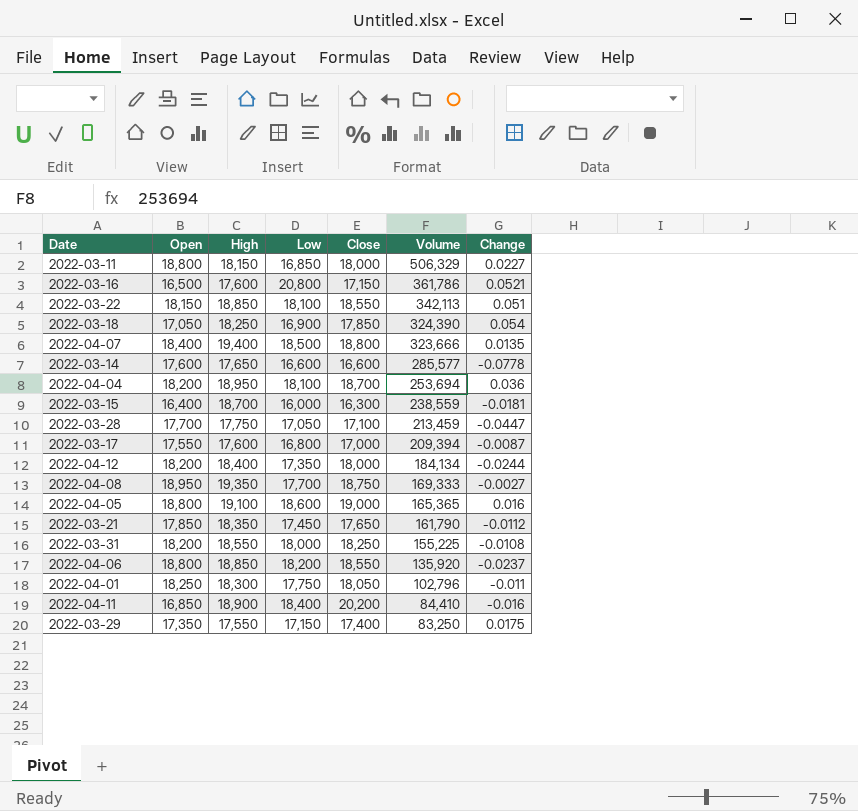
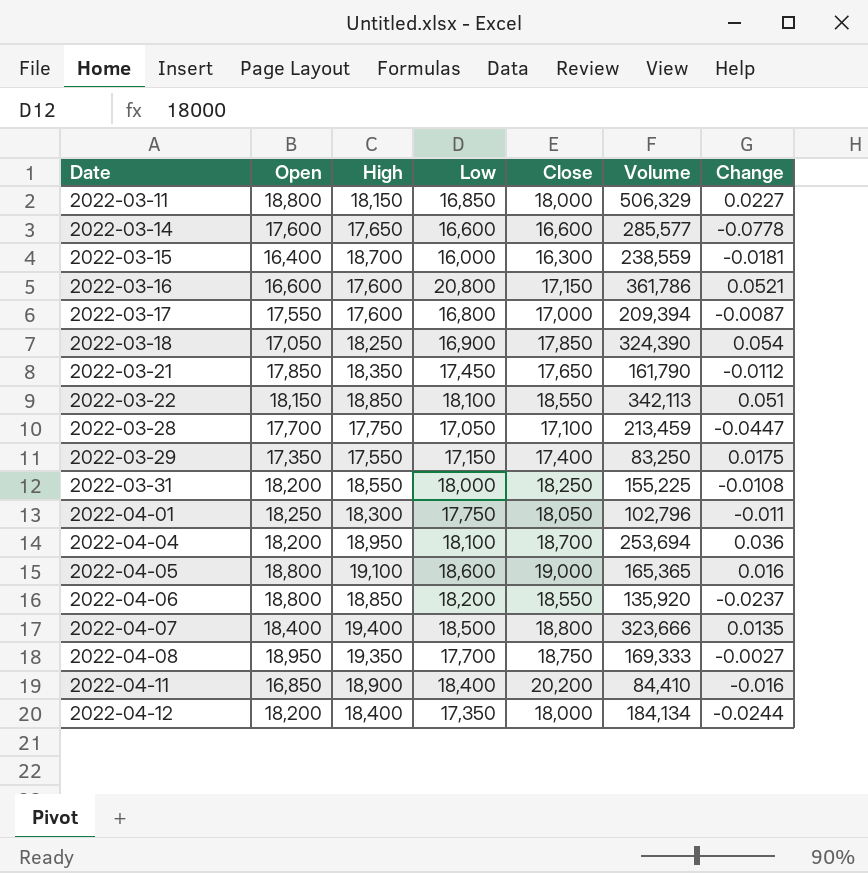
row order: Volume descending -> Date ascending
2022-03-16 | Open: 16,500 -> 16,600

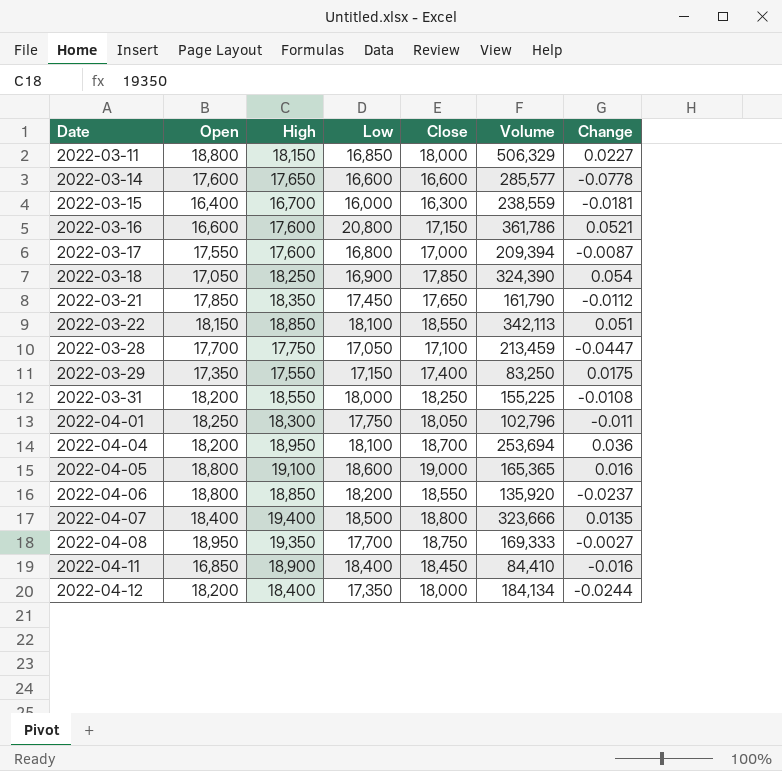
2022-03-15 | High: 18,700 -> 16,700
2022-04-11 | Close: 20,200 -> 18,450

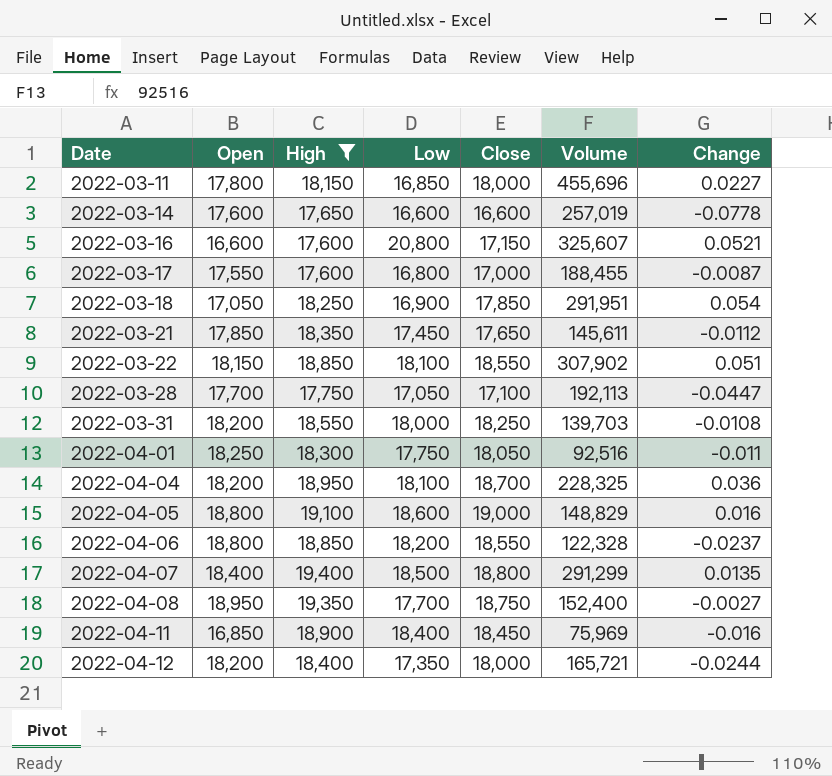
filter: none -> High >= 17,600
2022-03-11 | Open: 18,800 -> 17,800
2022-03-11 | Volume: 506,329 -> 455,696
2022-03-14 | Volume: 285,577 -> 257,019
2022-03-16 | Volume: 361,786 -> 325,607
2022-03-17 | Volume: 209,394 -> 188,455
2022-03-18 | Volume: 324,390 -> 291,951
2022-03-21 | Volume: 161,790 -> 145,611
2022-03-22 | Volume: 342,113 -> 307,902
2022-03-28 | Volume: 213,459 -> 192,113
2022-03-31 | Volume: 155,225 -> 139,703
2022-04-01 | Volume: 102,796 -> 92,516
2022-04-04 | Volume: 253,694 -> 228,325
2022-04-05 | Volume: 165,365 -> 148,829
2022-04-06 | Volume: 135,920 -> 122,328
2022-04-07 | Volume: 323,666 -> 291,299
2022-04-08 | Volume: 169,333 -> 152,400
2022-04-11 | Volume: 84,410 -> 75,969
2022-04-12 | Volume: 184,134 -> 165,721

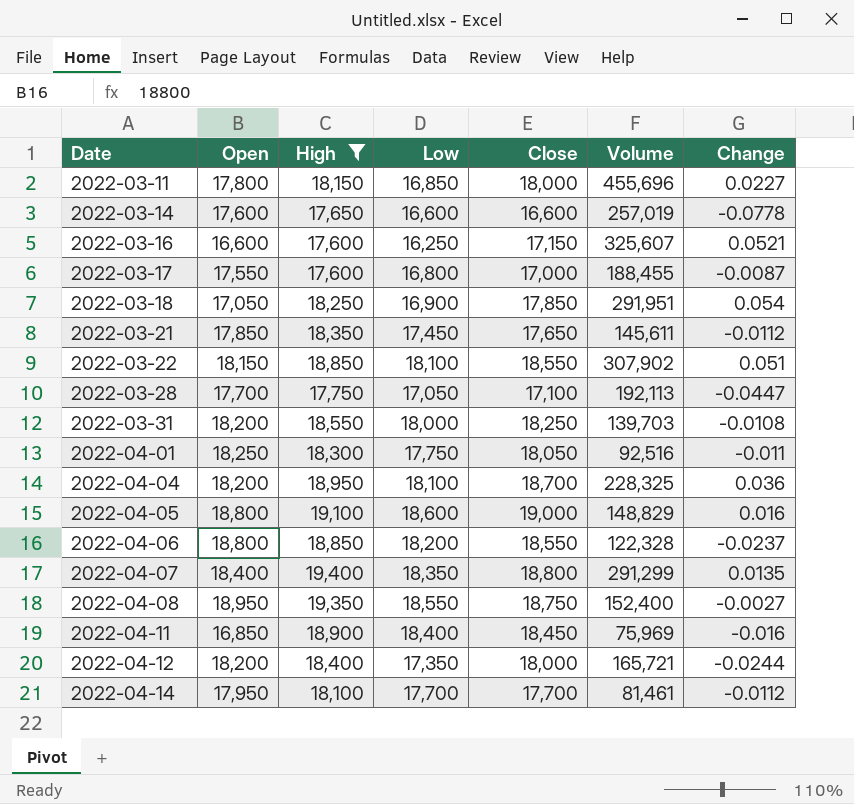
2022-03-16 | Low: 20,800 -> 16,250
2022-04-07 | Low: 18,500 -> 18,350
2022-04-08 | Low: 17,700 -> 18,550
row 2022-04-14: none -> 17,950 | 18,100 | 17,700 | 17,700 | 81,461 | -0.0112

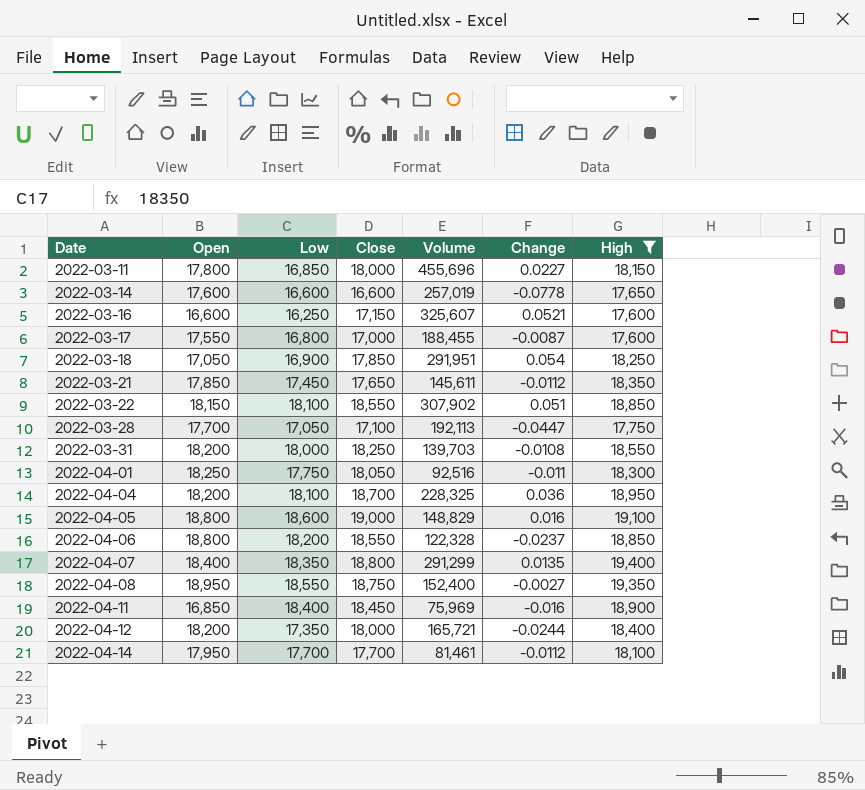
column High | position: 3 -> 7

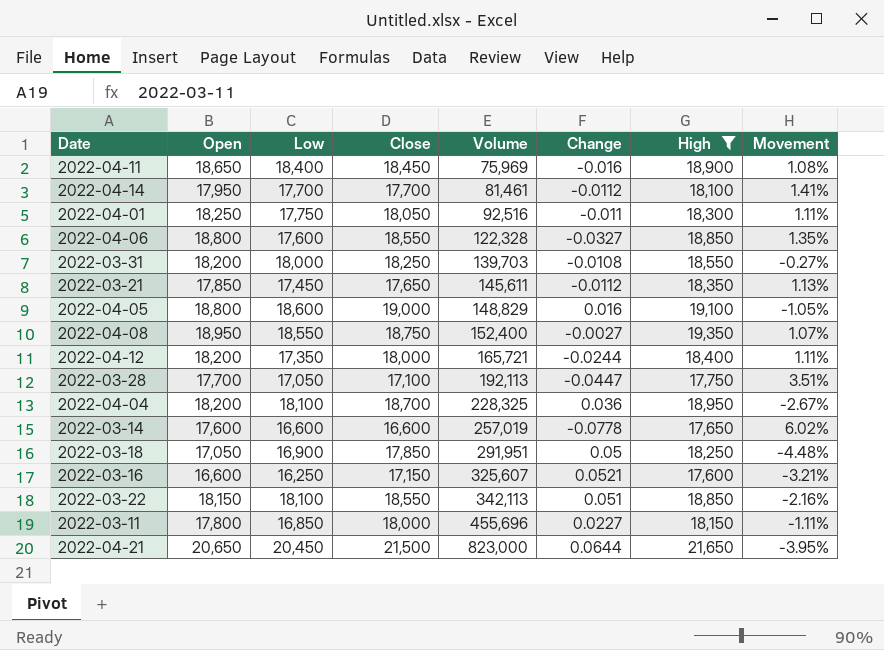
row order: Date ascending -> Volume ascending
column Movement | formula: none -> ([Open] - [Close]) / [Close]
row 2022-03-17: 17,550 | 16,800 | 17,000 | 188,455 | -0.0087 | 17,600 -> none
row 2022-04-07: 18,400 | 18,350 | 18,800 | 291,299 | 0.0135 | 19,400 -> none
2022-04-11 | Open: 16,850 -> 18,650
2022-04-06 | Low: 18,200 -> 17,600
2022-04-06 | Change: -0.0237 -> -0.0327
2022-03-18 | Change: 0.054 -> 0.05
2022-03-22 | Volume: 307,902 -> 342,113
row 2022-04-21: none -> 20,650 | 20,450 | 21,500 | 823,000 | 0.0644 | 21,650 | -3.95%

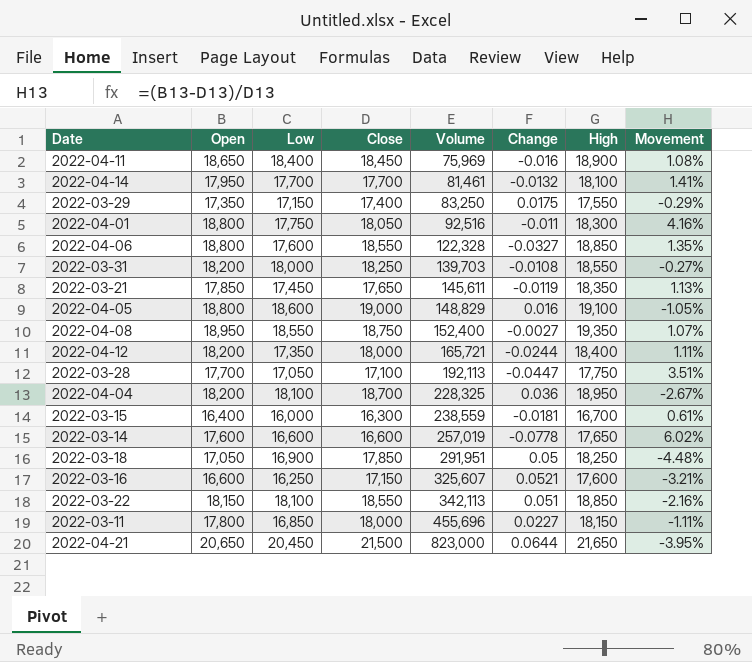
filter: High >= 17,600 -> none
2022-04-14 | Change: -0.0112 -> -0.0132
2022-04-01 | Open: 18,250 -> 18,800
2022-04-01 | Movement: 1.11% -> 4.16%
2022-03-21 | Change: -0.0112 -> -0.0119

